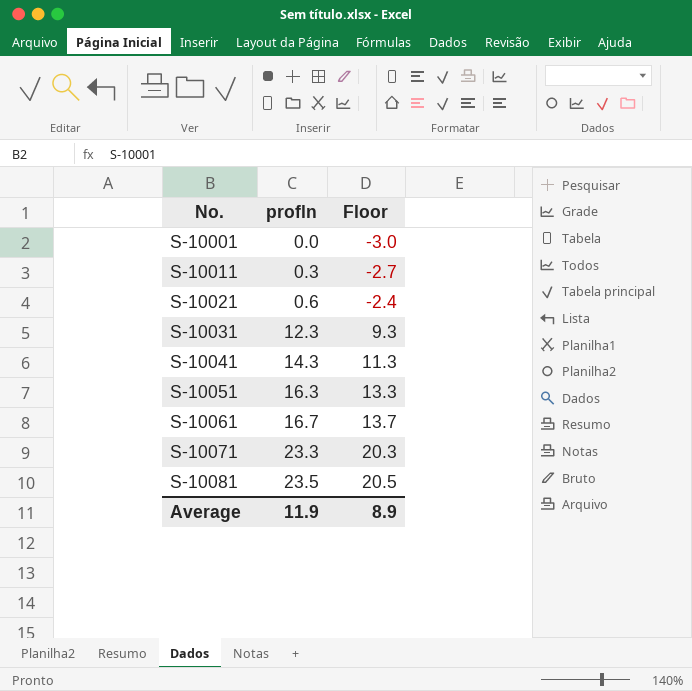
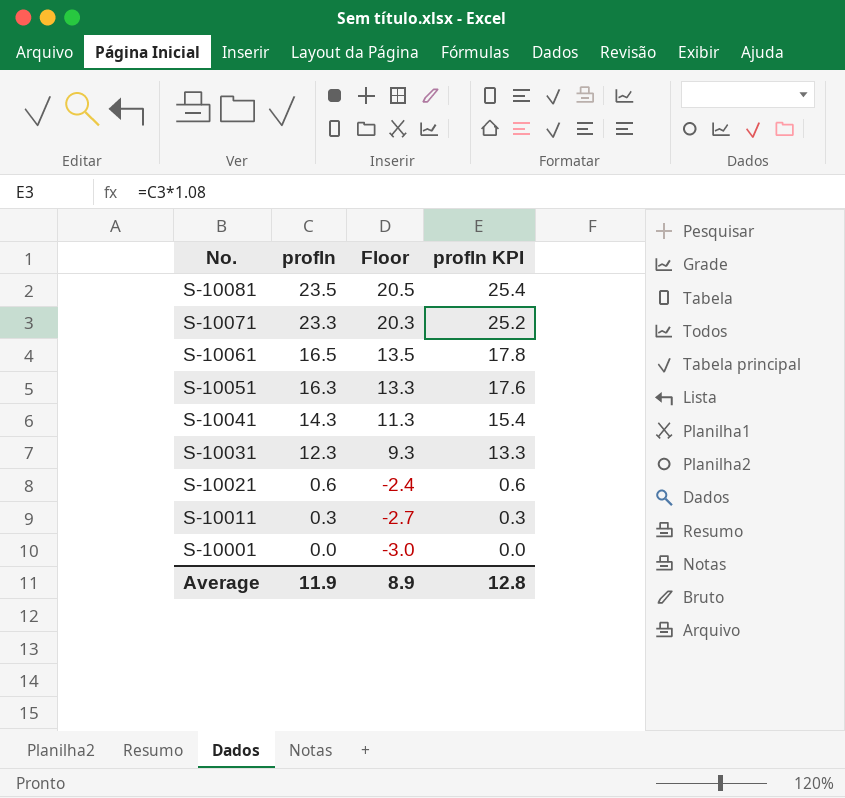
row order: No. ascending -> No. descending
column profln KPI | formula: none -> [profln] * 1.08
S-10061 | profln: 16.7 -> 16.5
S-10061 | Floor: 13.7 -> 13.5

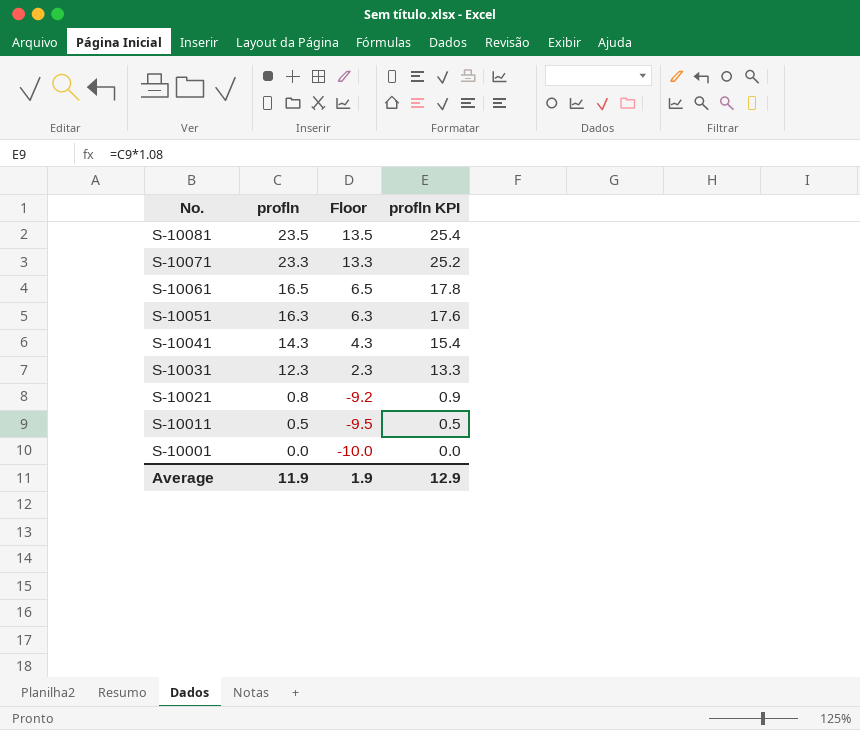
column Floor | formula: [profln] - 3 -> [profln] - 10
S-10021 | profln: 0.6 -> 0.8
S-10021 | profln KPI: 0.6 -> 0.9
S-10011 | profln: 0.3 -> 0.5
S-10011 | profln KPI: 0.3 -> 0.5
Average | Floor: 8.9 -> 1.9
Average | profln KPI: 12.8 -> 12.9

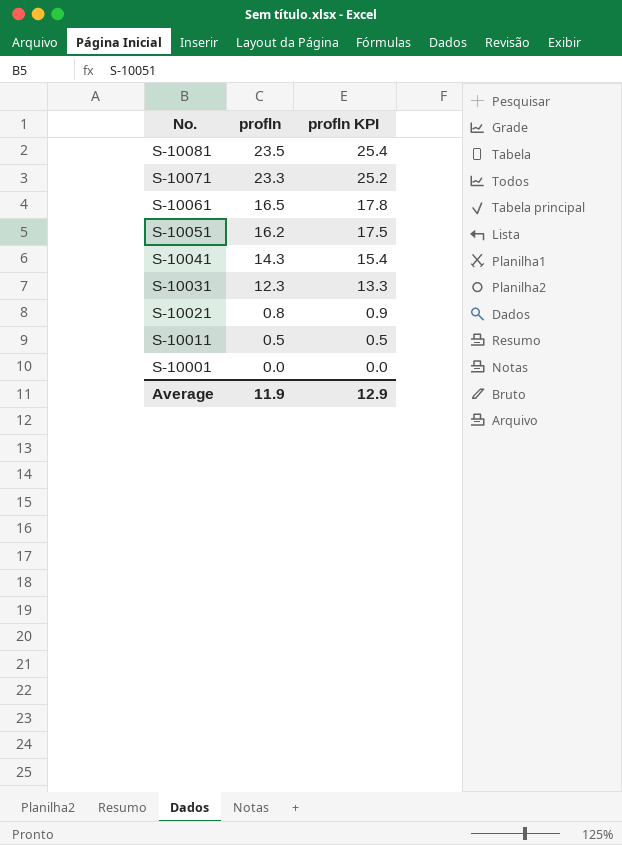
column Floor | formula: [profln] - 10 -> none
S-10051 | profln: 16.3 -> 16.2
S-10051 | profln KPI: 17.6 -> 17.5

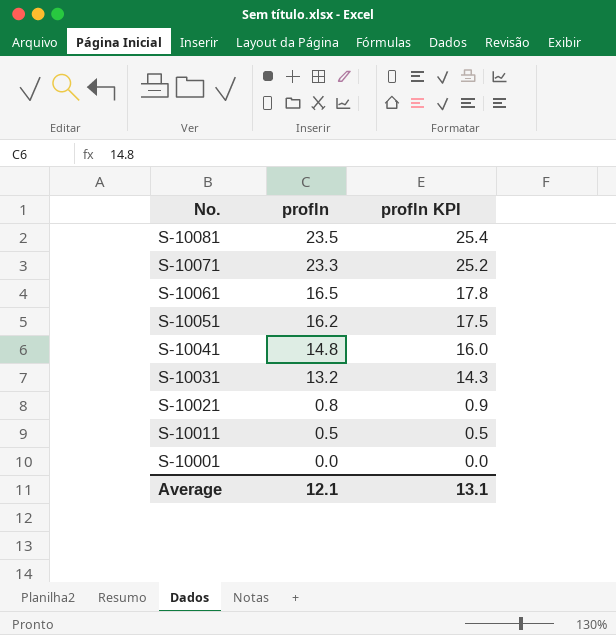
S-10041 | profln: 14.3 -> 14.8
S-10041 | profln KPI: 15.4 -> 16.0
S-10031 | profln: 12.3 -> 13.2
S-10031 | profln KPI: 13.3 -> 14.3
Average | profln: 11.9 -> 12.1
Average | profln KPI: 12.9 -> 13.1

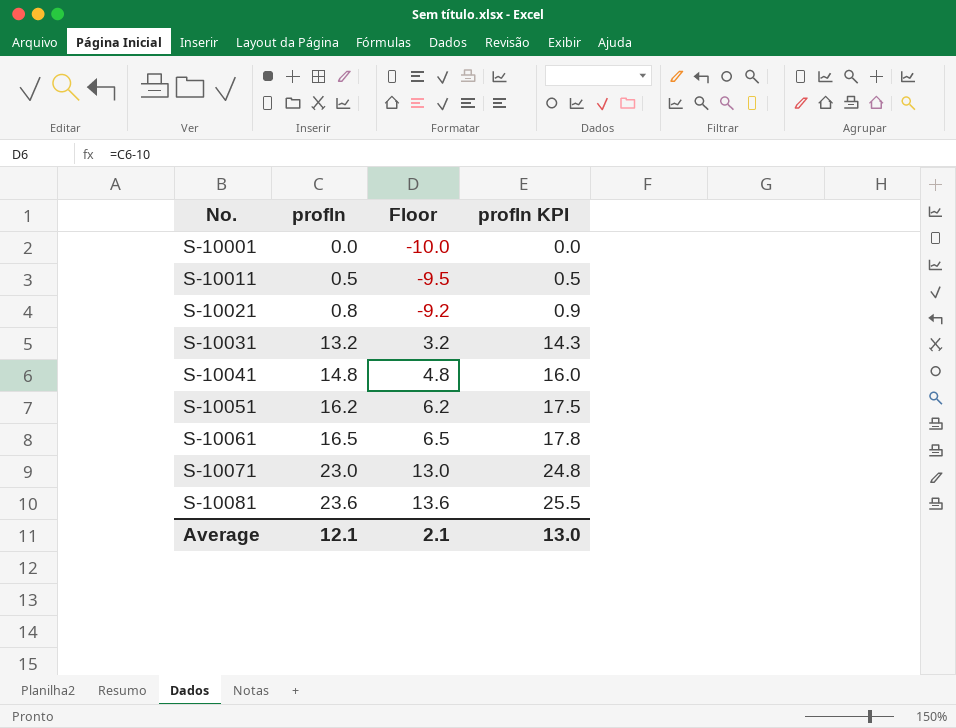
row order: No. descending -> No. ascending
column Floor | formula: none -> [profln] - 10
S-10071 | profln: 23.3 -> 23.0
S-10071 | profln KPI: 25.2 -> 24.8
S-10081 | profln: 23.5 -> 23.6
S-10081 | profln KPI: 25.4 -> 25.5
Average | profln KPI: 13.1 -> 13.0

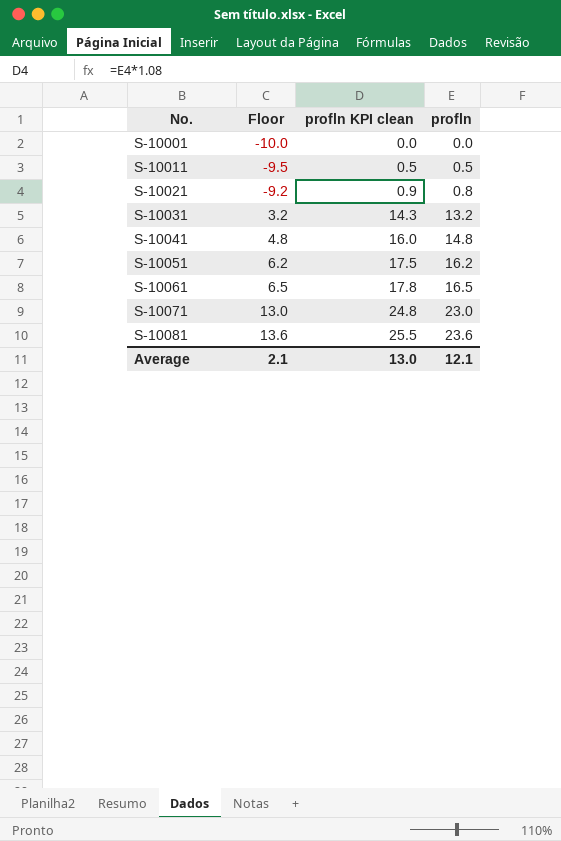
column name: profln KPI -> profln KPI clean
column profln | position: 2 -> 4

